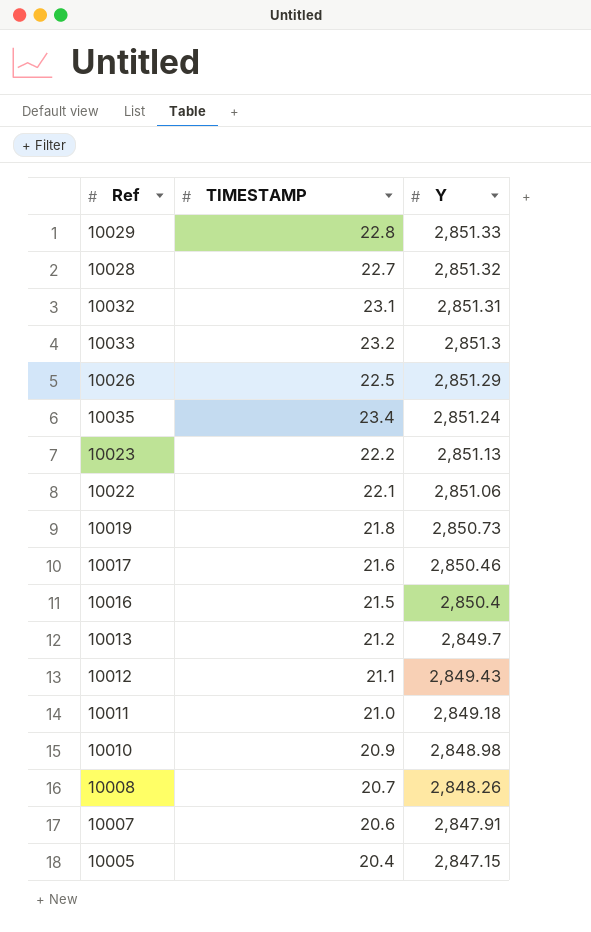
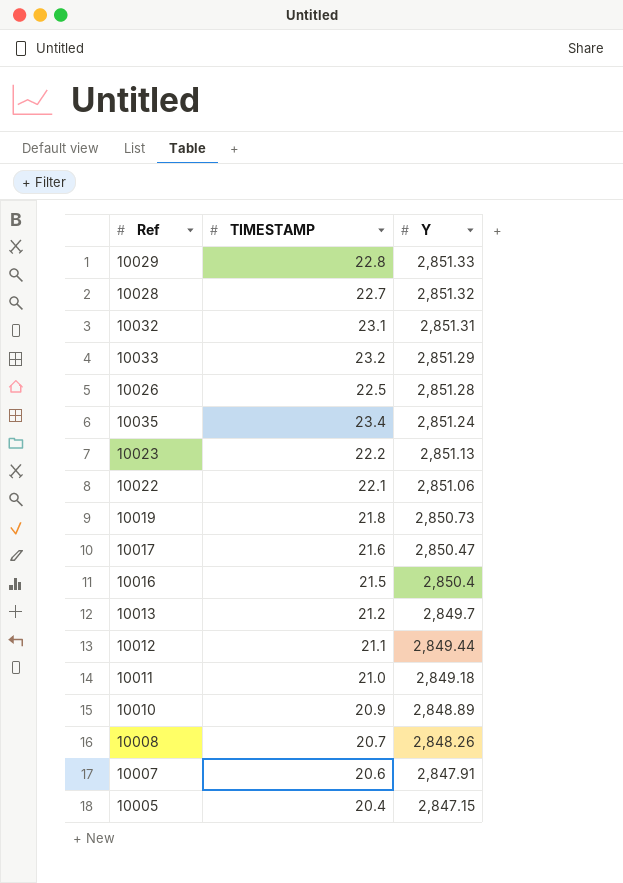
10033 | Y: 2,851.3 -> 2,851.29
10026 | Y: 2,851.29 -> 2,851.28
10017 | Y: 2,850.46 -> 2,850.47
10012 | Y: 2,849.43 -> 2,849.44
10010 | Y: 2,848.98 -> 2,848.89

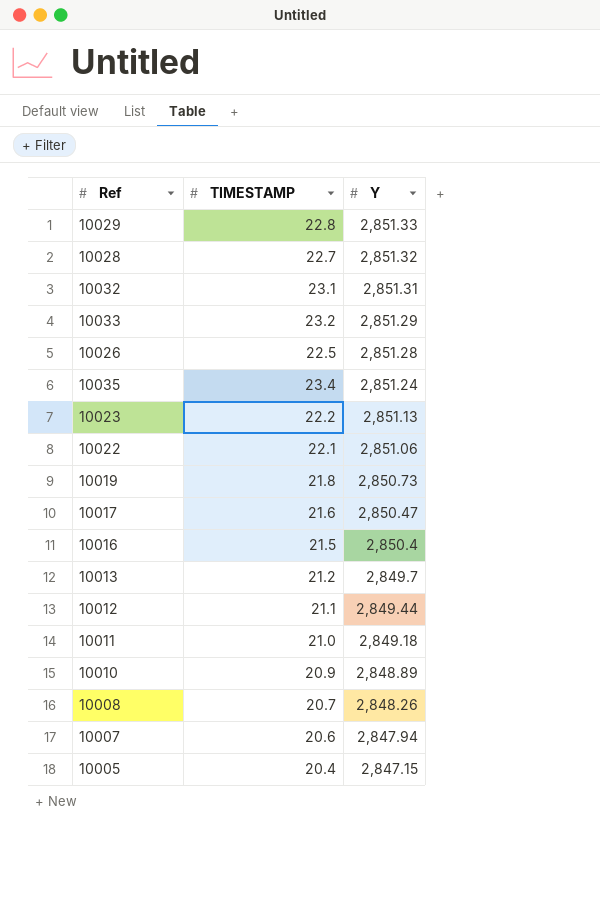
10007 | Y: 2,847.91 -> 2,847.94

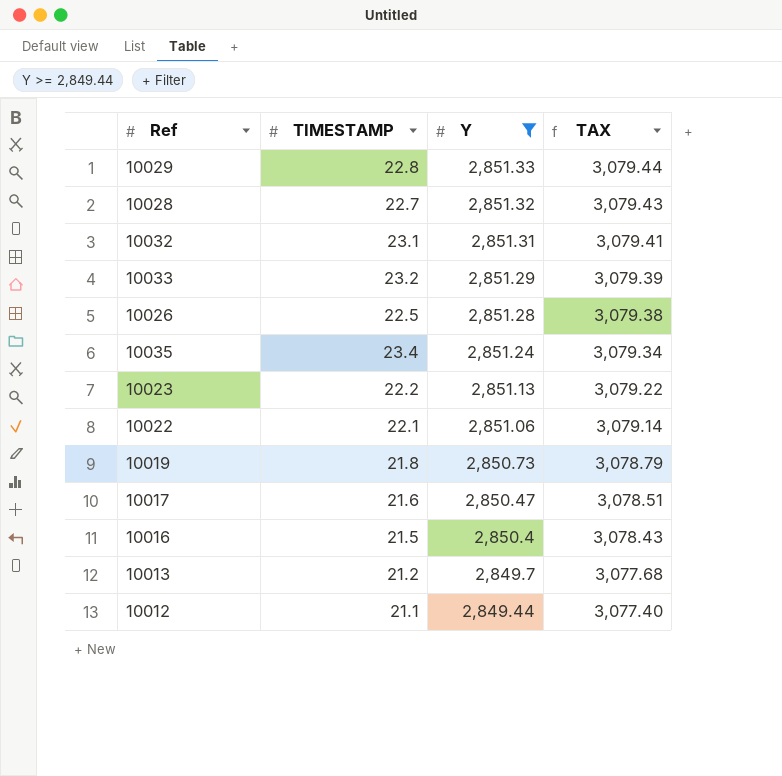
filter: none -> Y >= 2,849.44
column TAX | formula: none -> [Y] * 1.08

